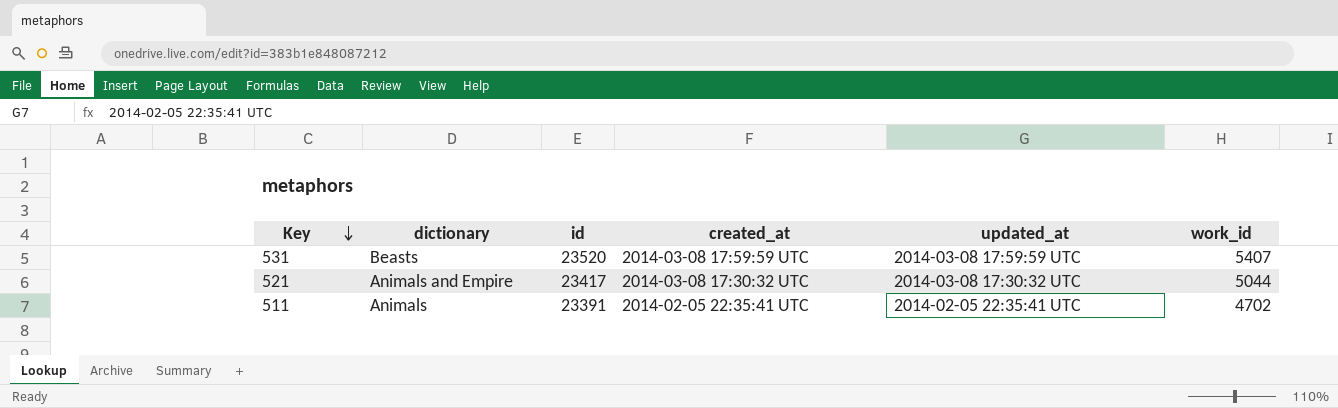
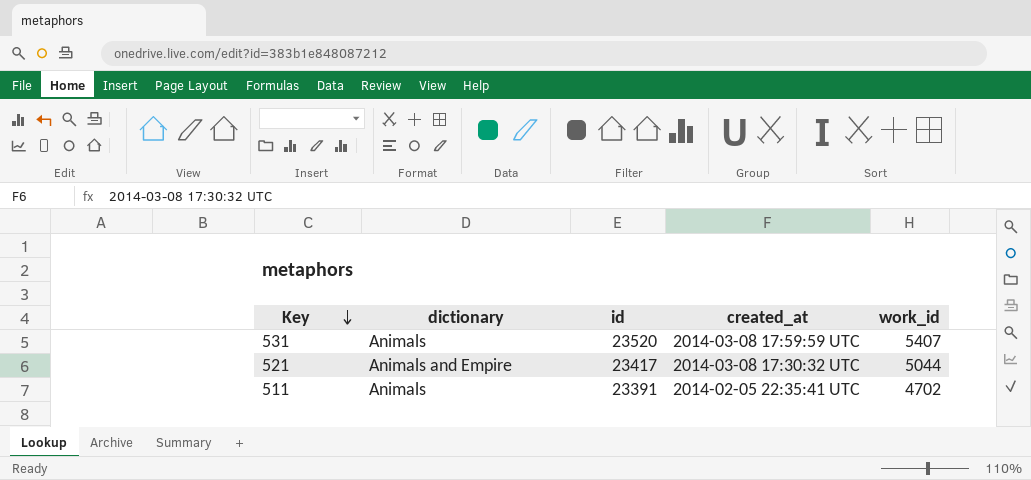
column updated_at | position: 5 -> none
531 | dictionary: Beasts -> Animals

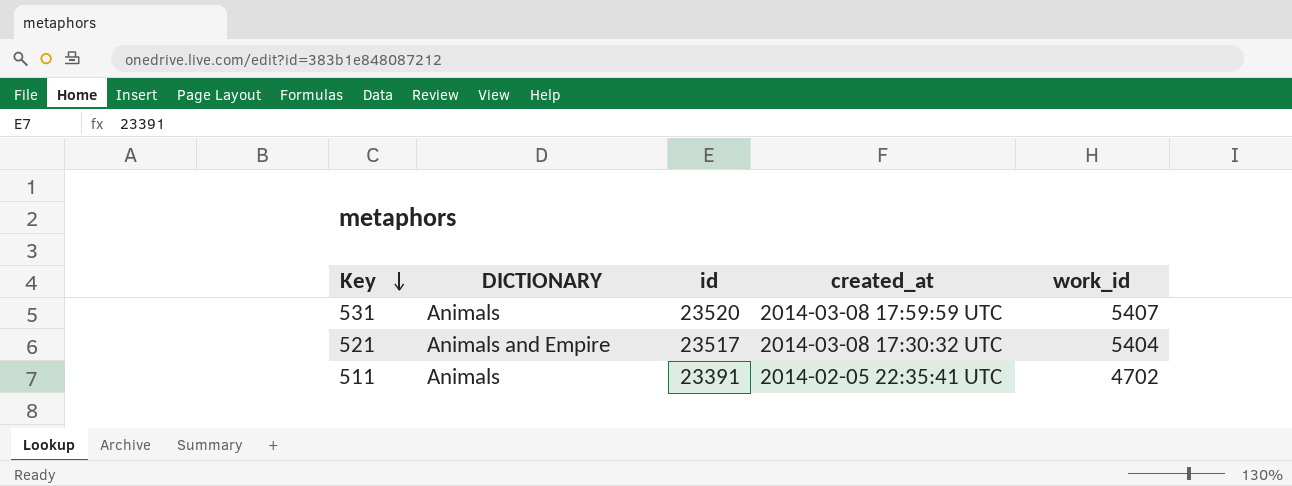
column name: dictionary -> DICTIONARY
521 | id: 23417 -> 23517
521 | work_id: 5044 -> 5404

